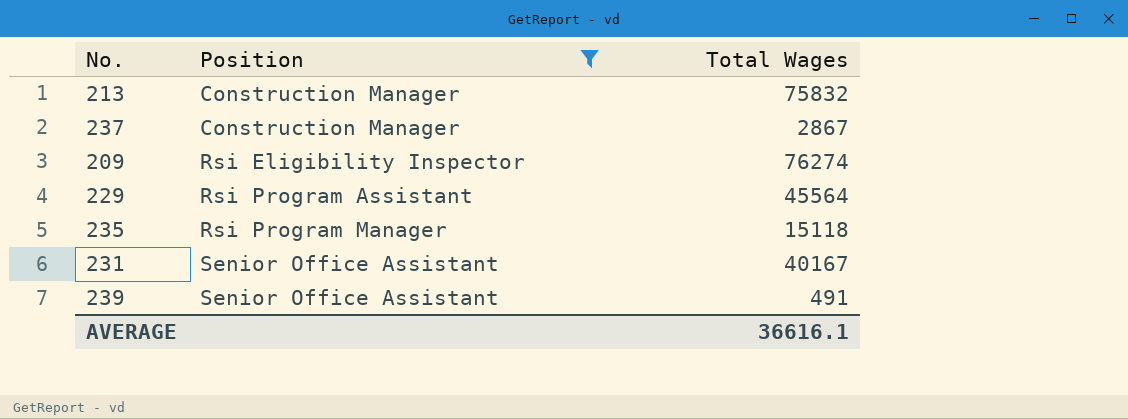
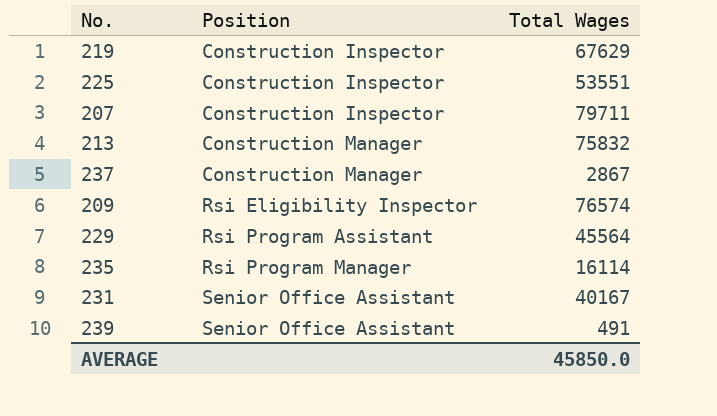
filter: Position != Construction Inspector -> none
209 | Total Wages: 76274 -> 76574
235 | Total Wages: 15118 -> 16114
AVERAGE | Total Wages: 36616.1 -> 45850.0

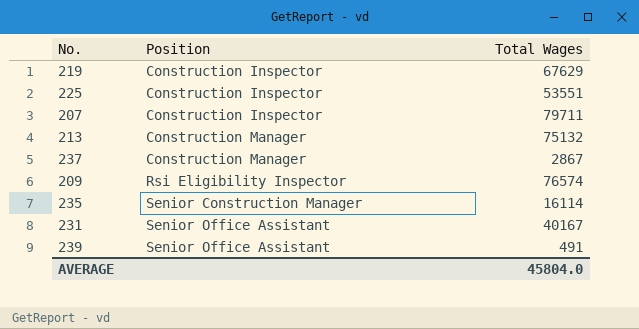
row 229: Rsi Program Assistant | 45564 -> none
213 | Total Wages: 75832 -> 75132
235 | Position: Rsi Program Manager -> Senior Construction Manager
AVERAGE | Total Wages: 45850.0 -> 45804.0

